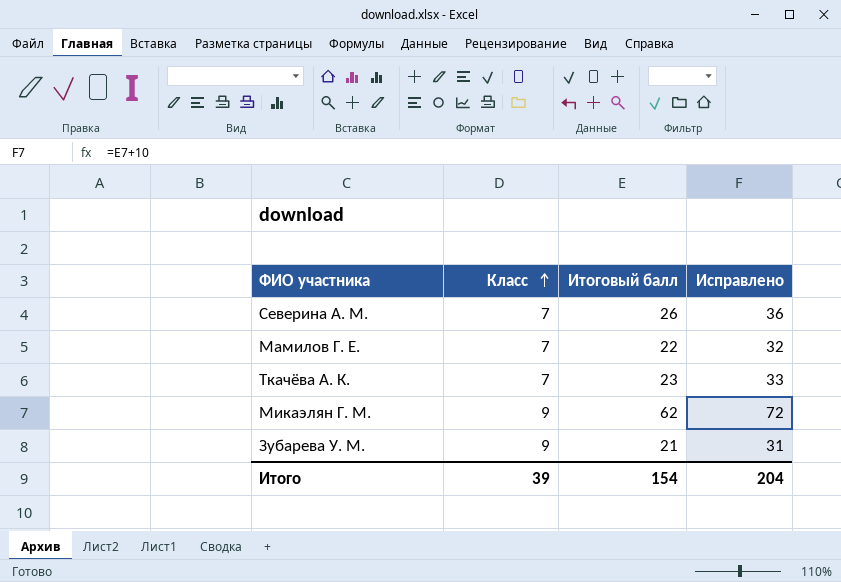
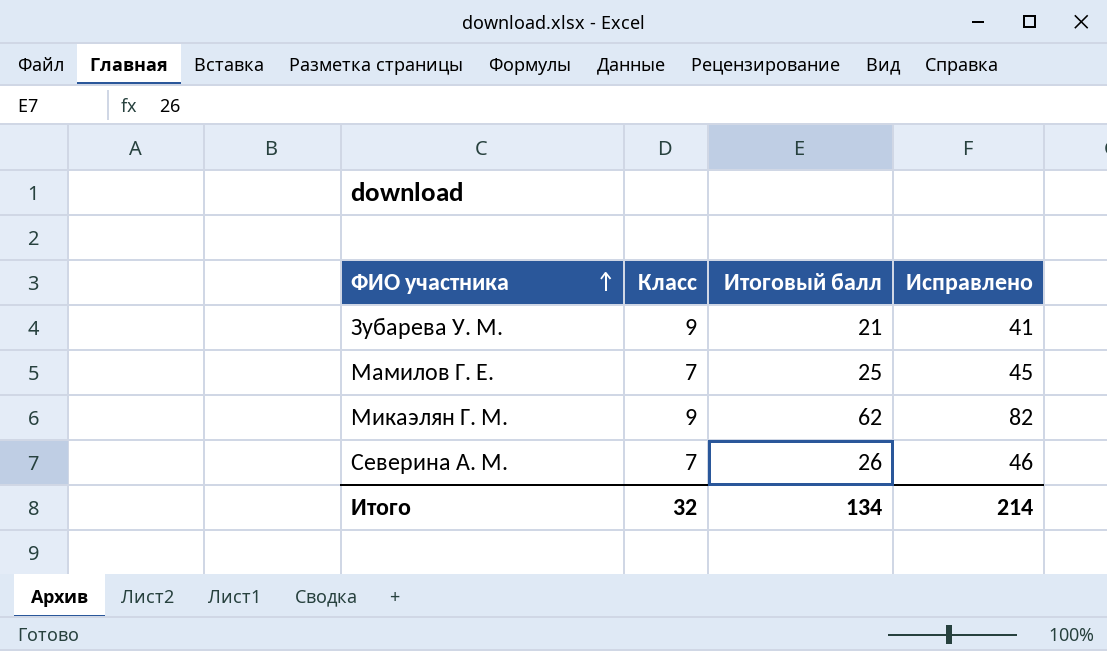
row order: Класс ascending -> ФИО участника ascending
column Исправлено | formula: [Итоговый балл] + 10 -> [Итоговый балл] + 20
row Ткачёва А. К.: 7 | 23 | 33 -> none
Мамилов Г. Е. | Итоговый балл: 22 -> 25
Итого | Класс: 39 -> 32
Итого | Итоговый балл: 154 -> 134
Итого | Исправлено: 204 -> 214

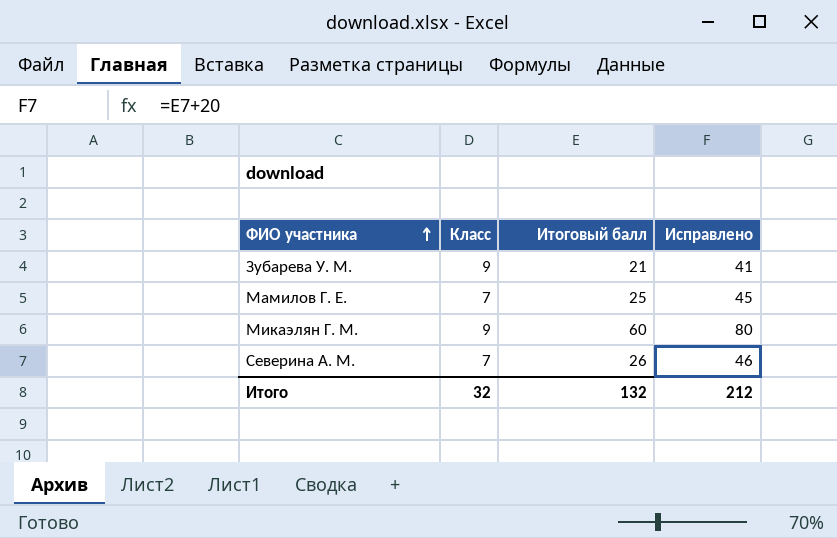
Микаэлян Г. М. | Итоговый балл: 62 -> 60
Микаэлян Г. М. | Исправлено: 82 -> 80
Итого | Итоговый балл: 134 -> 132
Итого | Исправлено: 214 -> 212

